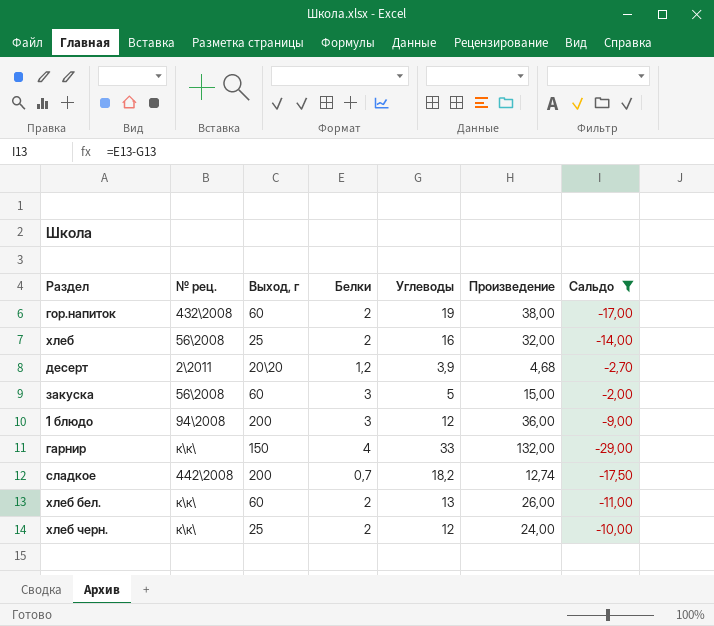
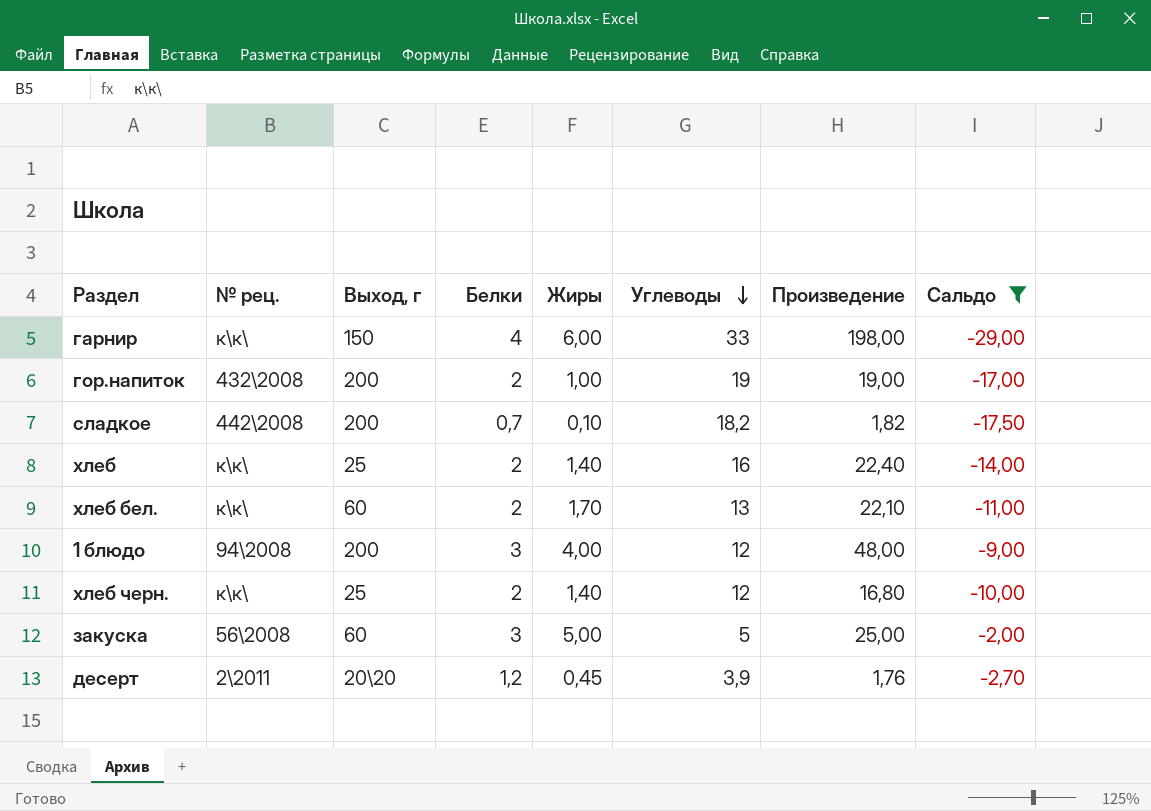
row order: none -> Углеводы descending
column Жиры | position: none -> 5
column Произведение | formula: [Белки] * [Углеводы] -> [Жиры] * [Углеводы]
гор.напиток | Выход, г: 60 -> 200
хлеб | № рец.: 56\2008 -> к\к\

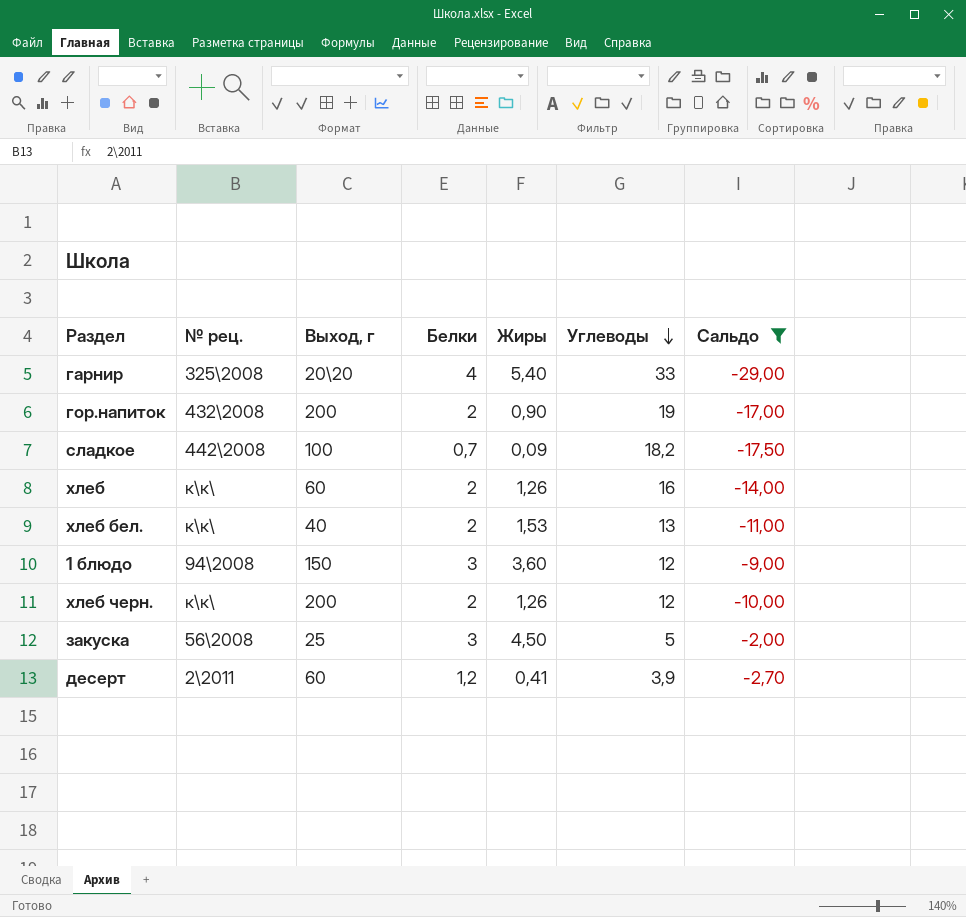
column Произведение | formula: [Жиры] * [Углеводы] -> none
гарнир | № рец.: к\к\ -> 325\2008
гарнир | Выход, г: 150 -> 20\20
гарнир | Жиры: 6,00 -> 5,40
гор.напиток | Жиры: 1,00 -> 0,90
сладкое | Выход, г: 200 -> 100
сладкое | Жиры: 0,10 -> 0,09
хлеб | Выход, г: 25 -> 60
хлеб | Жиры: 1,40 -> 1,26
хлеб бел. | Выход, г: 60 -> 40
хлеб бел. | Жиры: 1,70 -> 1,53
1 блюдо | Выход, г: 200 -> 150
1 блюдо | Жиры: 4,00 -> 3,60
хлеб черн. | Выход, г: 25 -> 200
хлеб черн. | Жиры: 1,40 -> 1,26
закуска | Выход, г: 60 -> 25
закуска | Жиры: 5,00 -> 4,50
десерт | Выход, г: 20\20 -> 60
десерт | Жиры: 0,45 -> 0,41

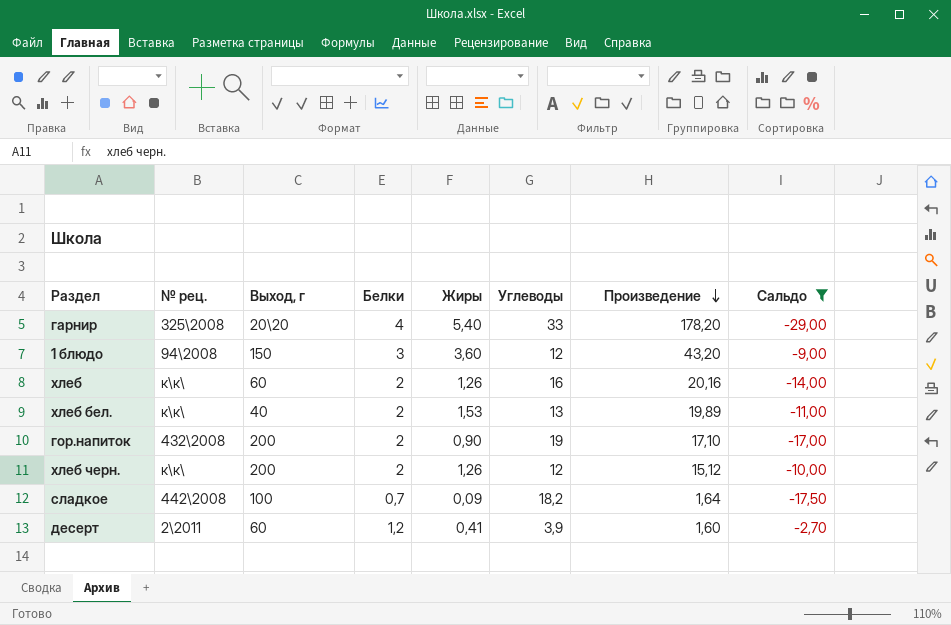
row order: Углеводы descending -> Произведение descending
column Произведение | formula: none -> [Жиры] * [Углеводы]
row закуска: 56\2008 | 25 | 3 | 4,50 | 5 | -2,00 -> none

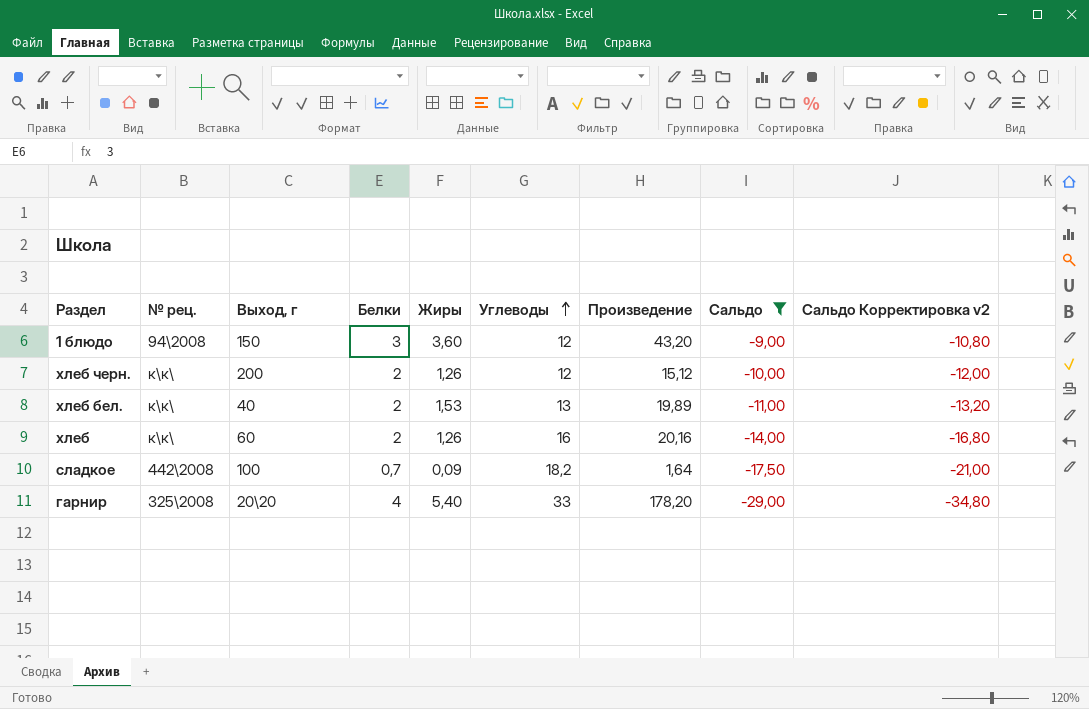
row order: Произведение descending -> Углеводы ascending
column Сальдо Корректировка v2 | formula: none -> [Сальдо] * 1,2
row гор.напиток: 432\2008 | 200 | 2 | 0,90 | 19 | 17,10 | -17,00 -> none
row десерт: 2\2011 | 60 | 1,2 | 0,41 | 3,9 | 1,60 | -2,70 -> none

